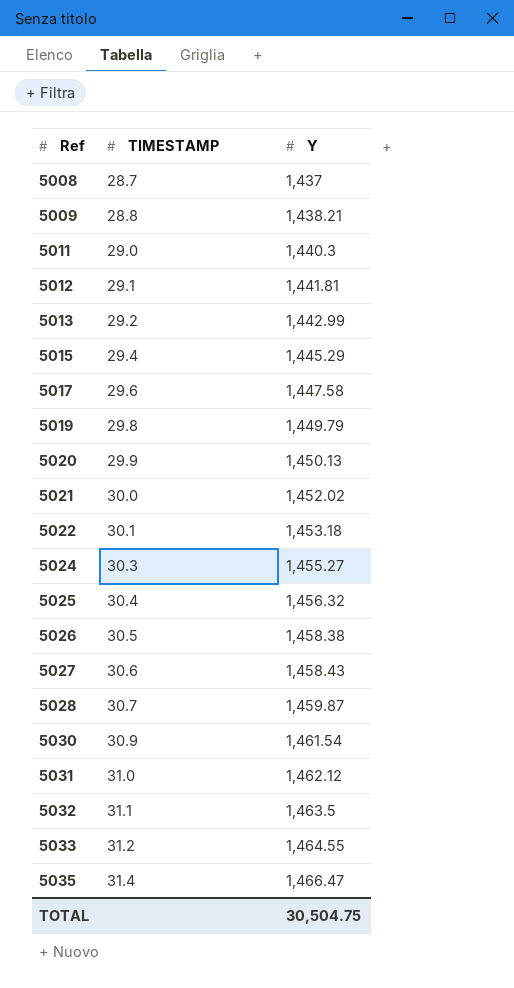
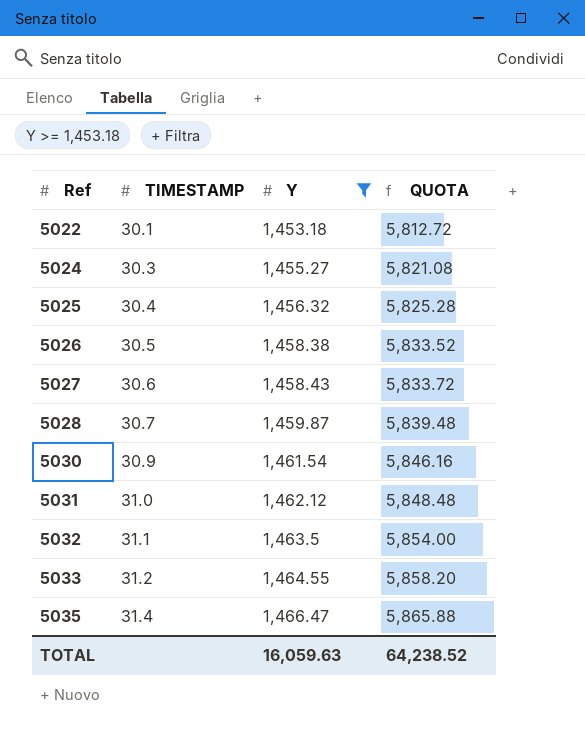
filter: none -> Y >= 1,453.18
column QUOTA | formula: none -> [Y] * 4
TOTAL | Y: 30,504.75 -> 16,059.63

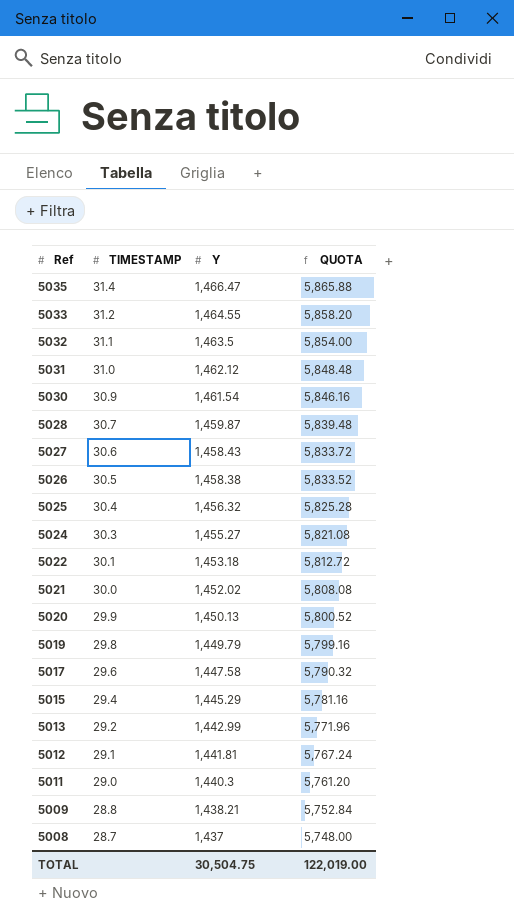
filter: Y >= 1,453.18 -> none
row order: Ref ascending -> Ref descending
TOTAL | Y: 16,059.63 -> 30,504.75
TOTAL | QUOTA: 64,238.52 -> 122,019.00

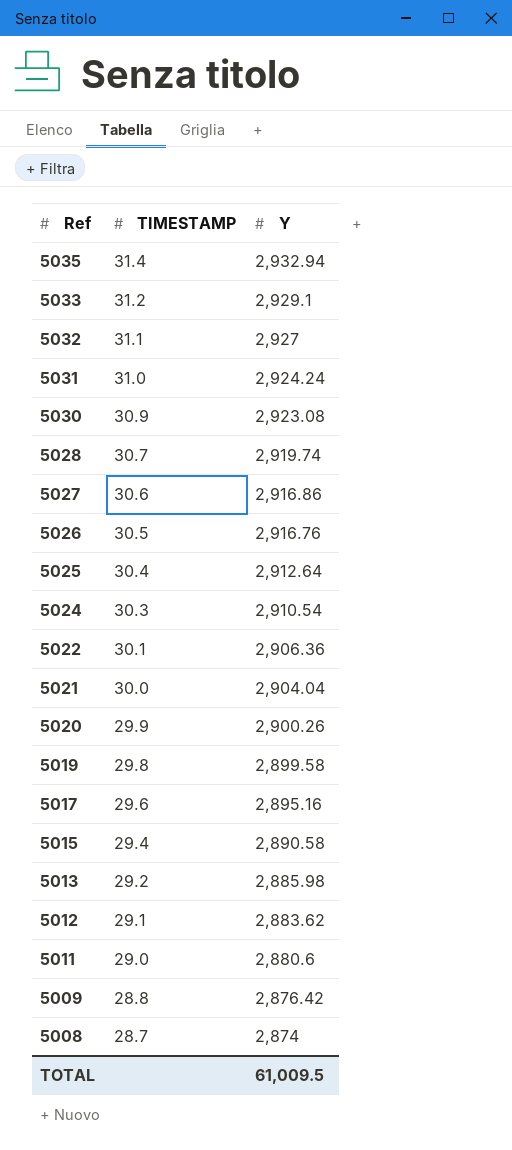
column QUOTA | formula: [Y] * 4 -> none
5035 | Y: 1,466.47 -> 2,932.94
5033 | Y: 1,464.55 -> 2,929.1
5032 | Y: 1,463.5 -> 2,927
5031 | Y: 1,462.12 -> 2,924.24
5030 | Y: 1,461.54 -> 2,923.08
5028 | Y: 1,459.87 -> 2,919.74
5027 | Y: 1,458.43 -> 2,916.86
5026 | Y: 1,458.38 -> 2,916.76
5025 | Y: 1,456.32 -> 2,912.64
5024 | Y: 1,455.27 -> 2,910.54
5022 | Y: 1,453.18 -> 2,906.36
5021 | Y: 1,452.02 -> 2,904.04
5020 | Y: 1,450.13 -> 2,900.26
5019 | Y: 1,449.79 -> 2,899.58
5017 | Y: 1,447.58 -> 2,895.16
5015 | Y: 1,445.29 -> 2,890.58
5013 | Y: 1,442.99 -> 2,885.98
5012 | Y: 1,441.81 -> 2,883.62
5011 | Y: 1,440.3 -> 2,880.6
5009 | Y: 1,438.21 -> 2,876.42
5008 | Y: 1,437 -> 2,874
TOTAL | Y: 30,504.75 -> 61,009.5

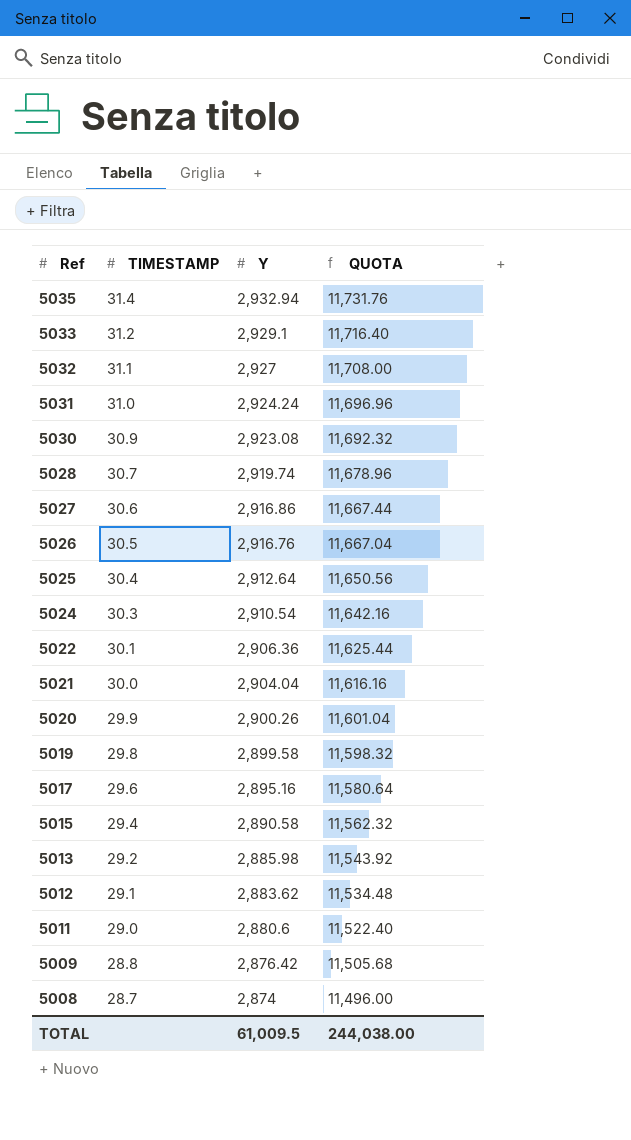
column QUOTA | formula: none -> [Y] * 4

